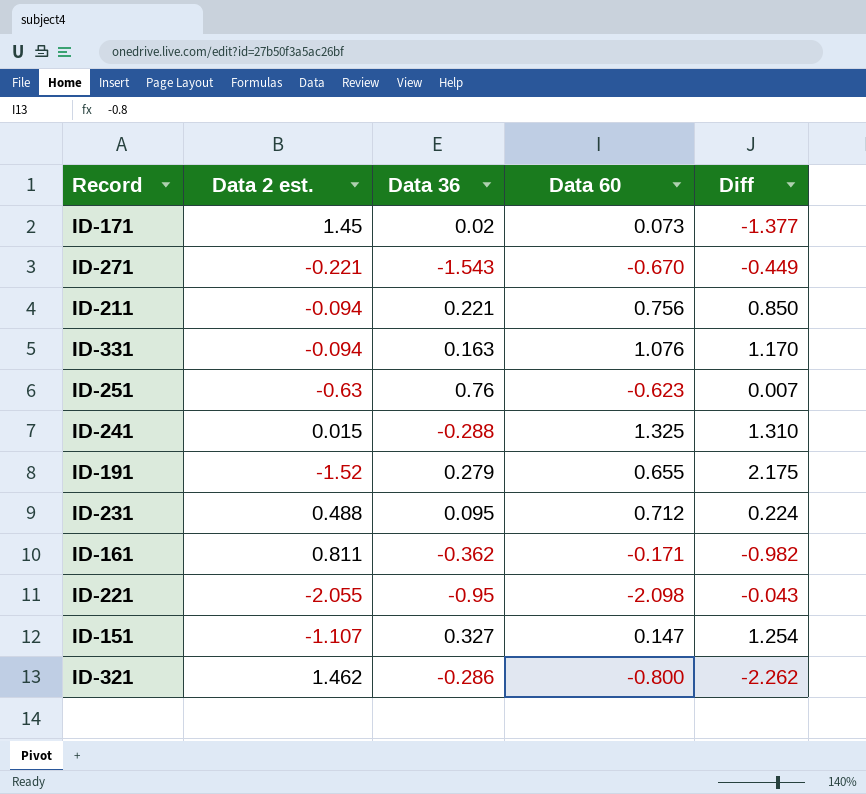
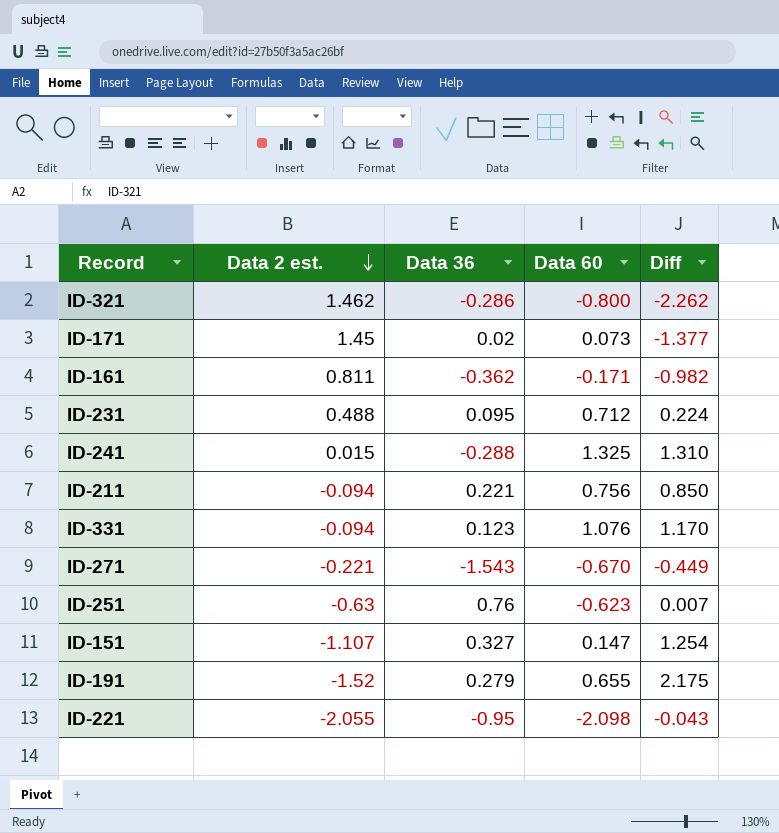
row order: none -> Data 2 est. descending
ID-331 | Data 36: 0.163 -> 0.123

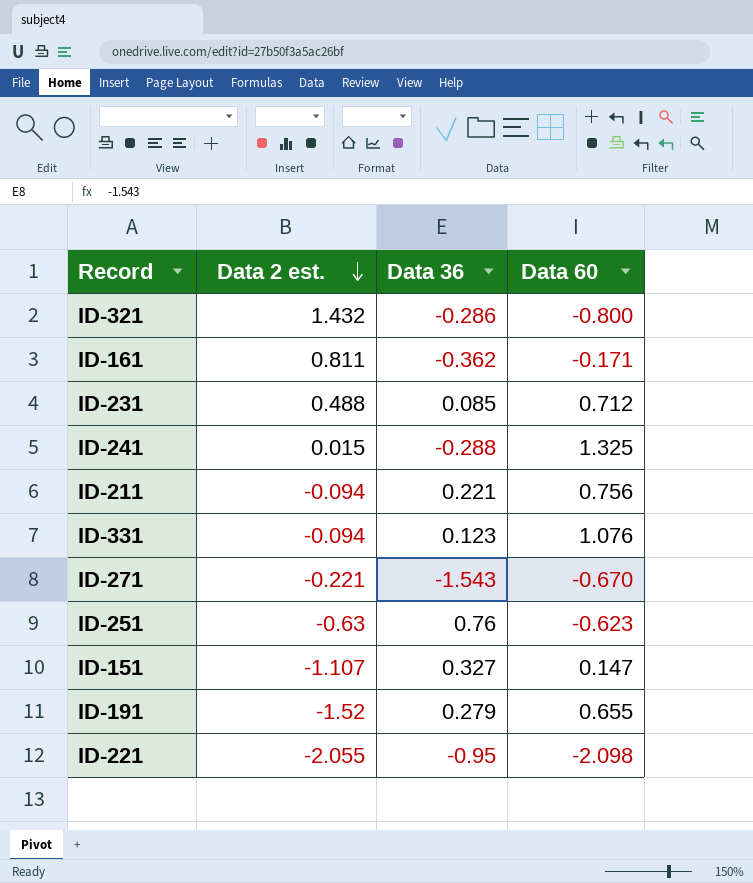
column Diff | formula: [Data 60] - [Data 2 est.] -> none
row ID-171: 1.45 | 0.02 | 0.073 | -1.377 -> none
ID-321 | Data 2 est.: 1.462 -> 1.432
ID-231 | Data 36: 0.095 -> 0.085

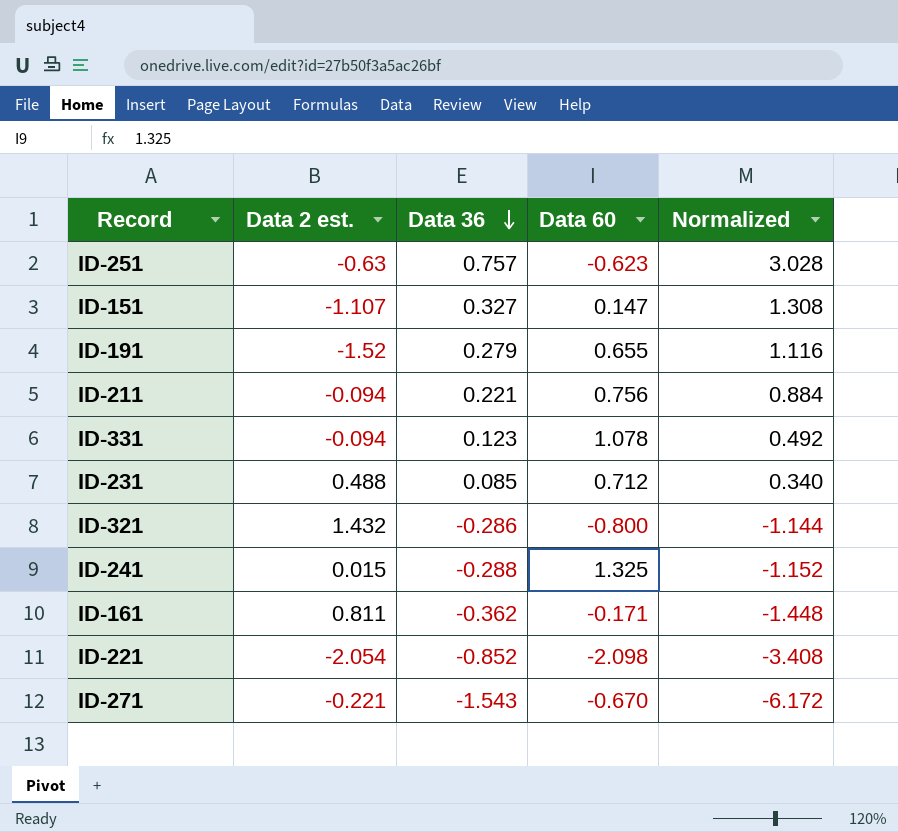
row order: Data 2 est. descending -> Data 36 descending
column Normalized | formula: none -> [Data 36] * 4
ID-251 | Data 36: 0.76 -> 0.757
ID-331 | Data 60: 1.076 -> 1.078
ID-221 | Data 2 est.: -2.055 -> -2.054
ID-221 | Data 36: -0.95 -> -0.852

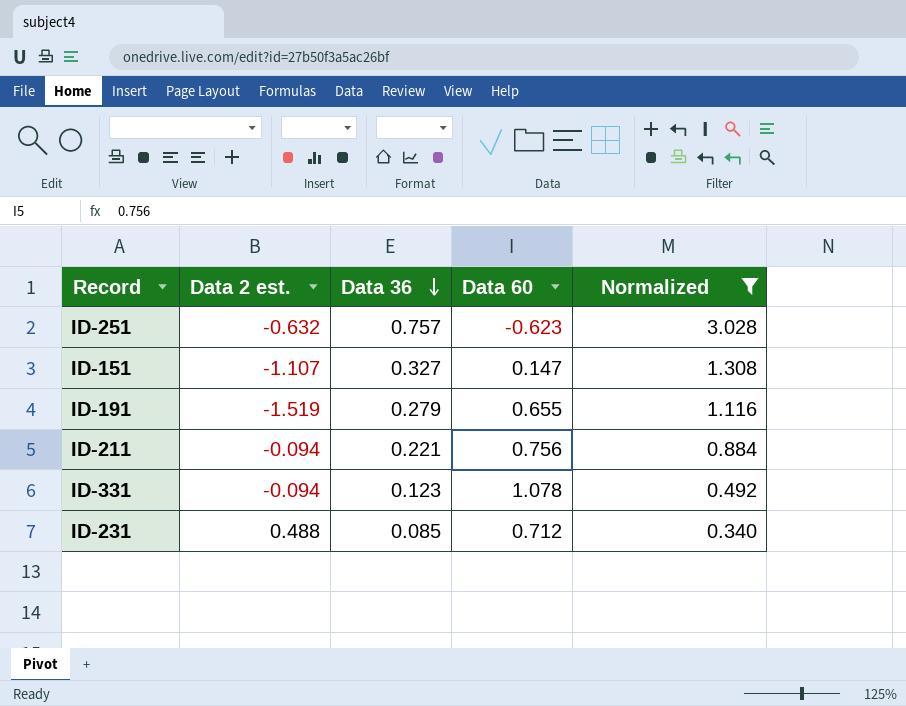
filter: none -> Normalized >= 0.340
ID-251 | Data 2 est.: -0.63 -> -0.632
ID-191 | Data 2 est.: -1.52 -> -1.519

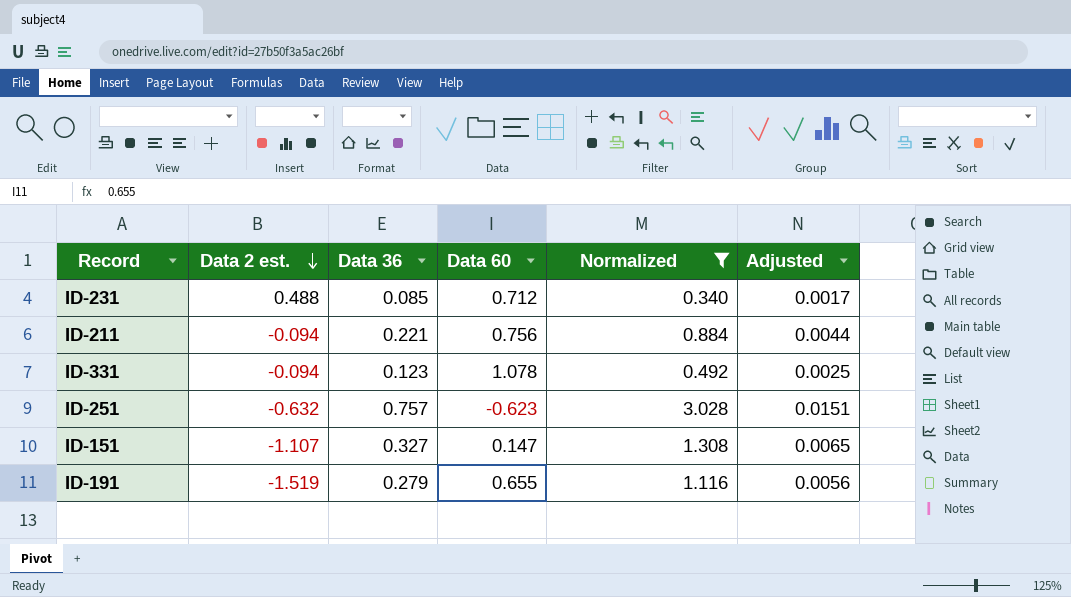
row order: Data 36 descending -> Data 2 est. descending
column Adjusted | formula: none -> [Data 36] * 0.02

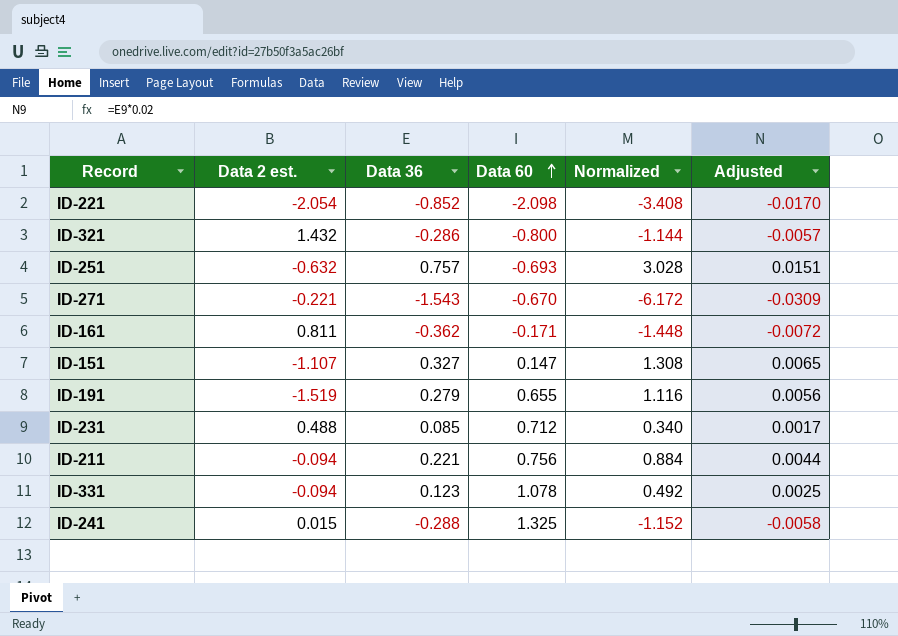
filter: Normalized >= 0.340 -> none
row order: Data 2 est. descending -> Data 60 ascending
ID-251 | Data 60: -0.623 -> -0.693

